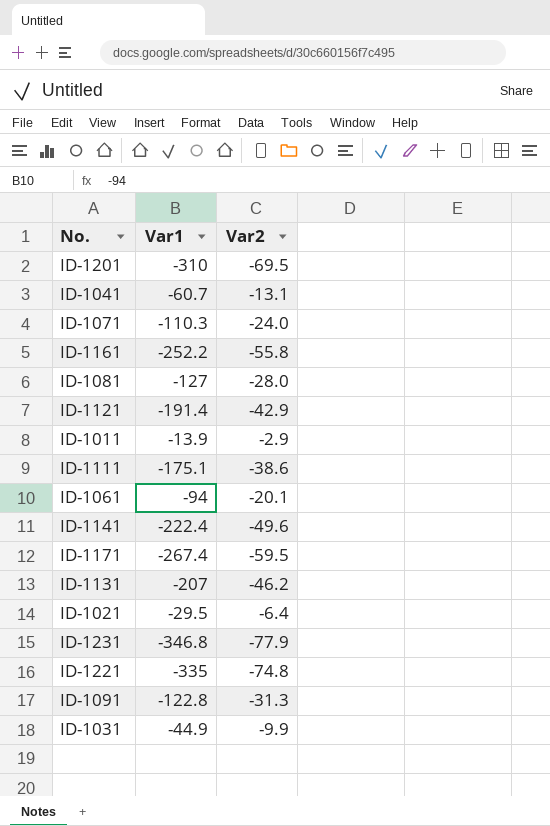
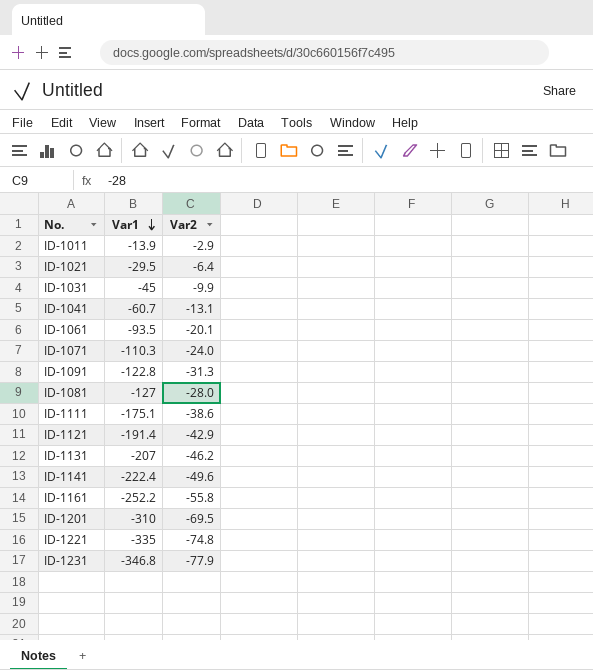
row order: none -> Var1 descending
row ID-1171: -267.4 | -59.5 -> none
ID-1031 | Var1: -44.9 -> -45
ID-1061 | Var1: -94 -> -93.5

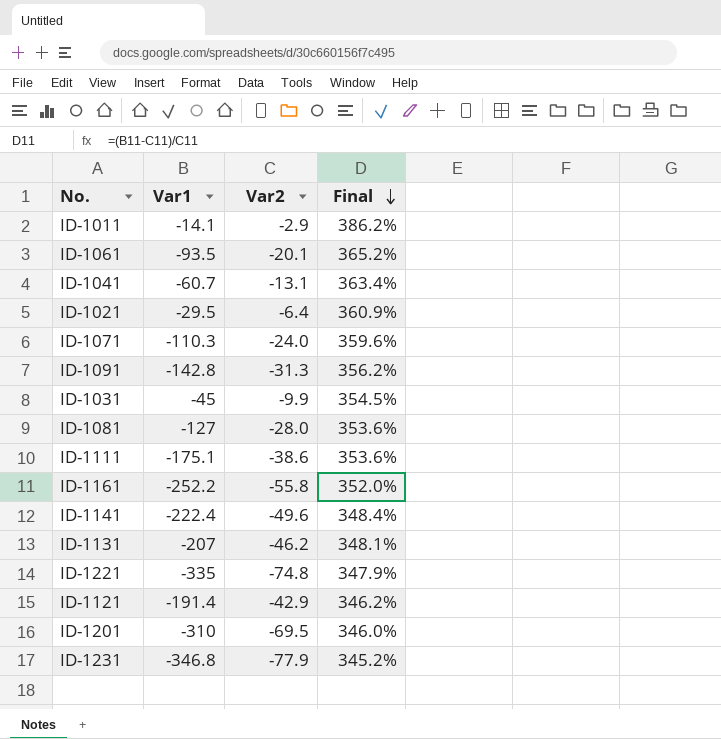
row order: Var1 descending -> Final descending
column Final | formula: none -> ([Var1] - [Var2]) / [Var2]
ID-1011 | Var1: -13.9 -> -14.1
ID-1091 | Var1: -122.8 -> -142.8

